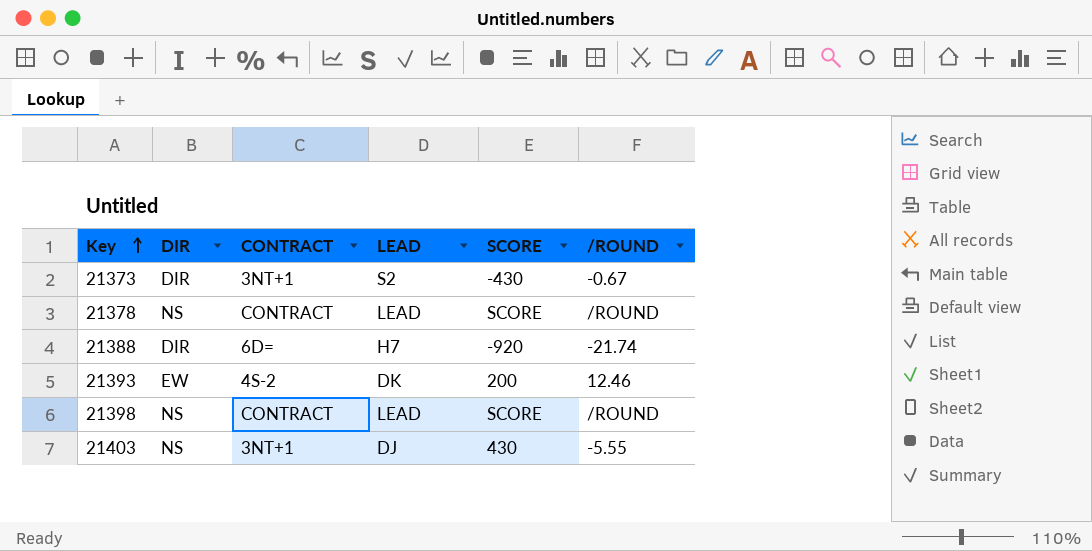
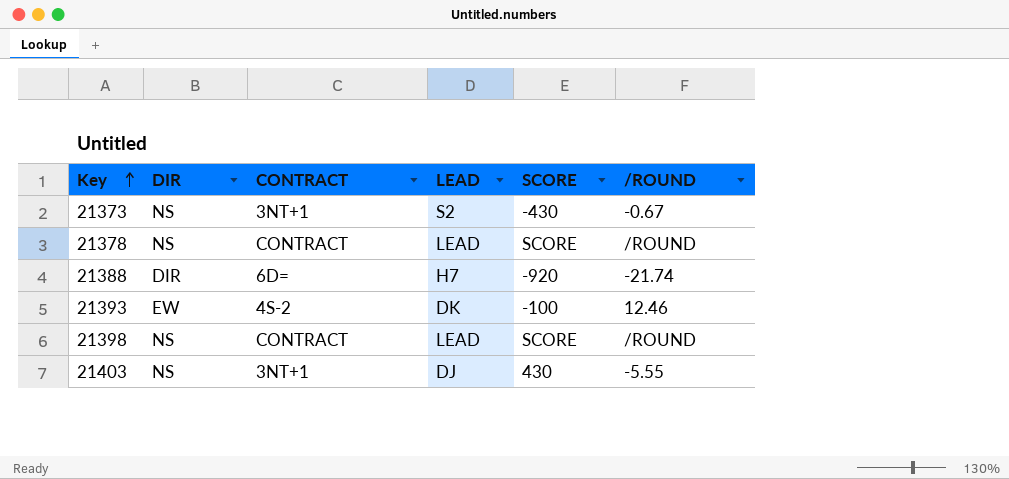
21373 | DIR: DIR -> NS
21393 | SCORE: 200 -> -100

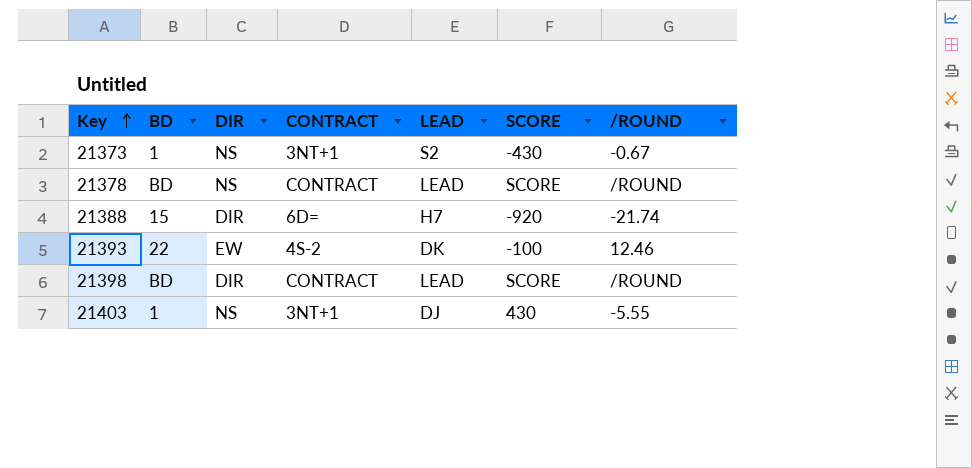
column BD | position: none -> 2
21398 | DIR: NS -> DIR

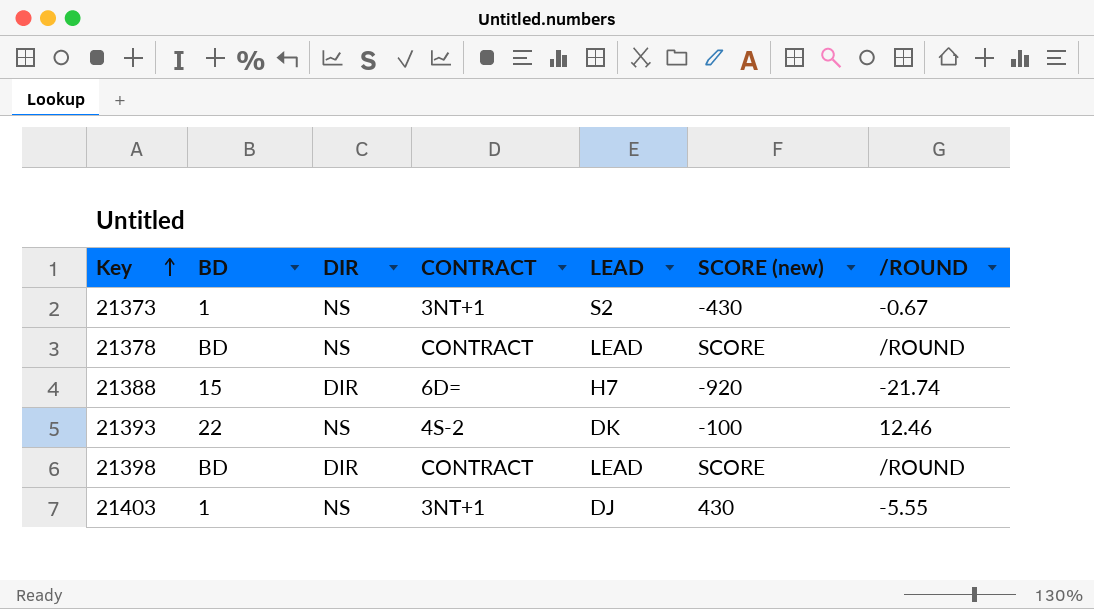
column name: SCORE -> SCORE (new)
21393 | DIR: EW -> NS

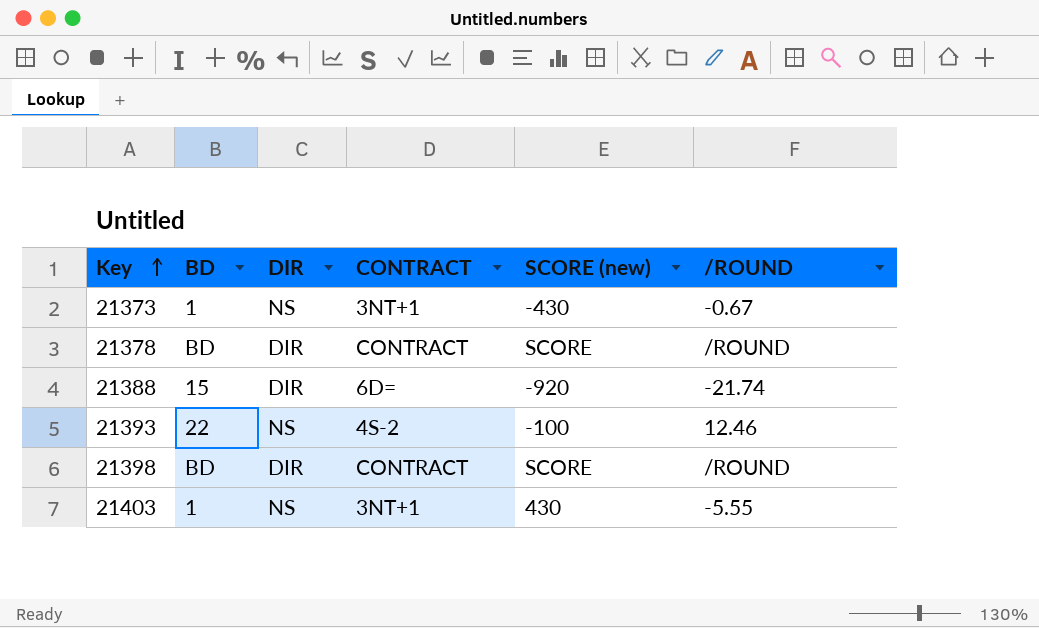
column LEAD | position: 5 -> none
21378 | DIR: NS -> DIR

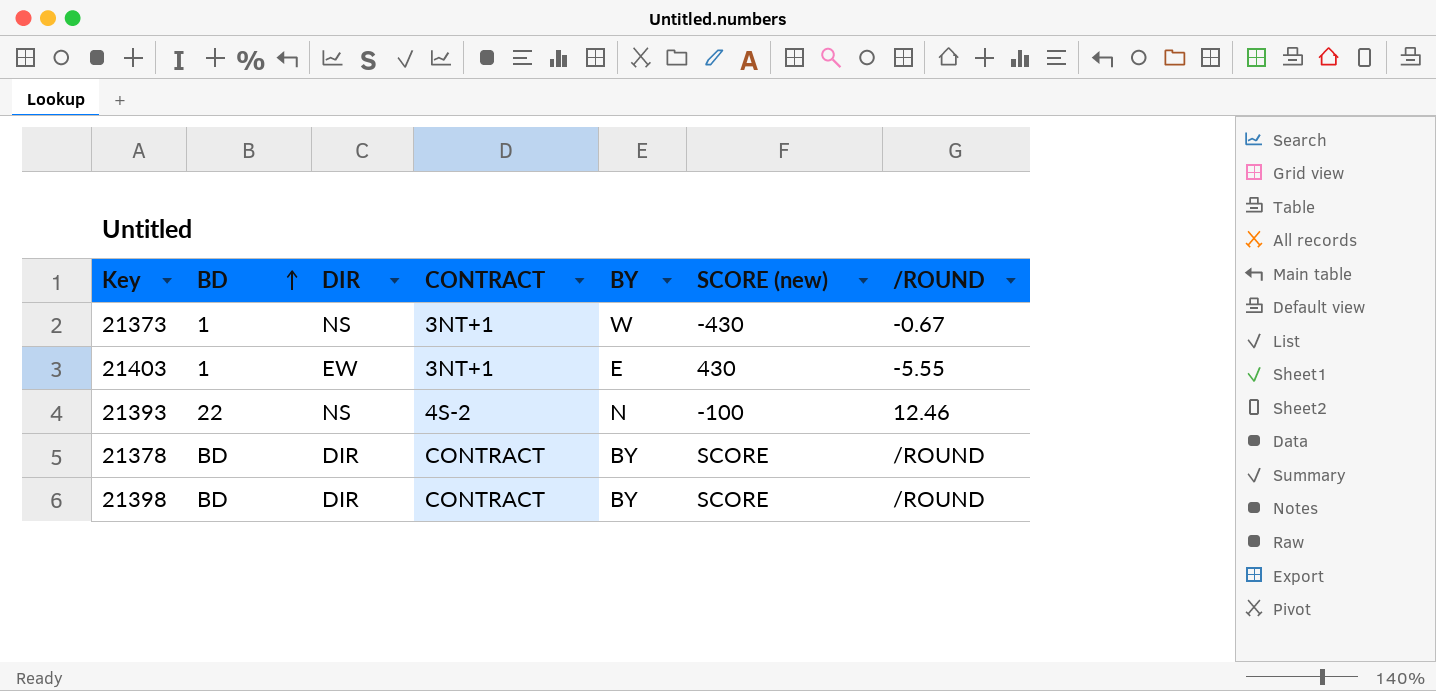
row order: Key ascending -> BD ascending
column BY | position: none -> 5
row 21388: 15 | DIR | 6D= | -920 | -21.74 -> none
21403 | DIR: NS -> EW

